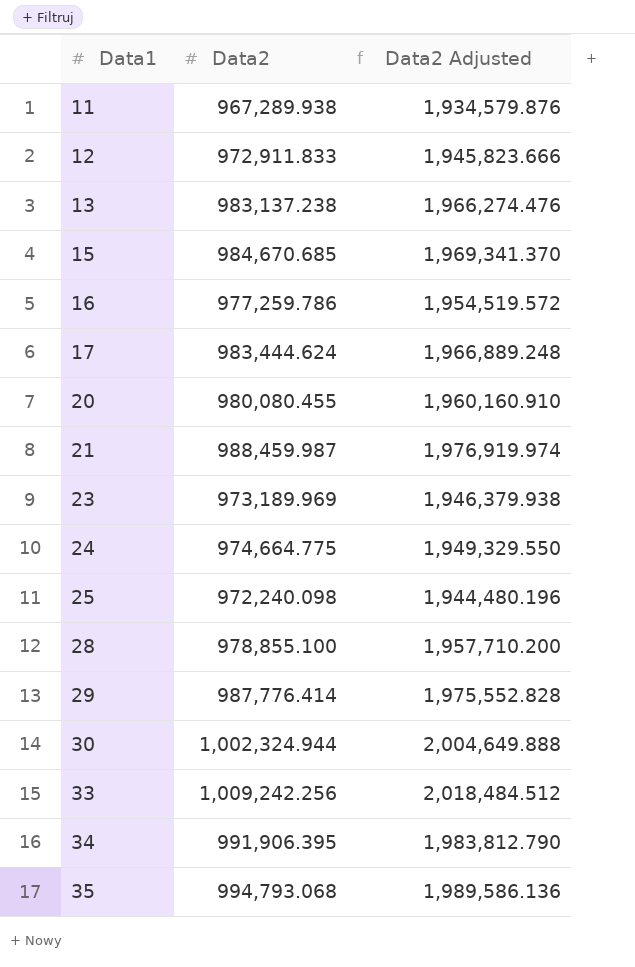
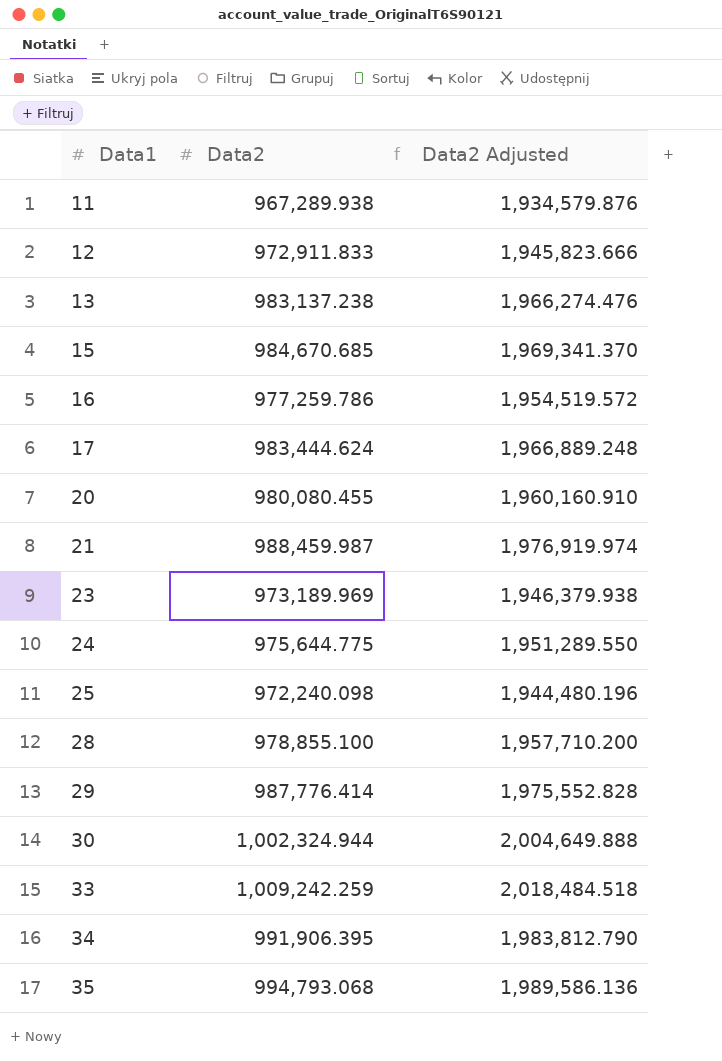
24 | Data2: 974,664.775 -> 975,644.775
24 | Data2 Adjusted: 1,949,329.550 -> 1,951,289.550
33 | Data2: 1,009,242.256 -> 1,009,242.259
33 | Data2 Adjusted: 2,018,484.512 -> 2,018,484.518

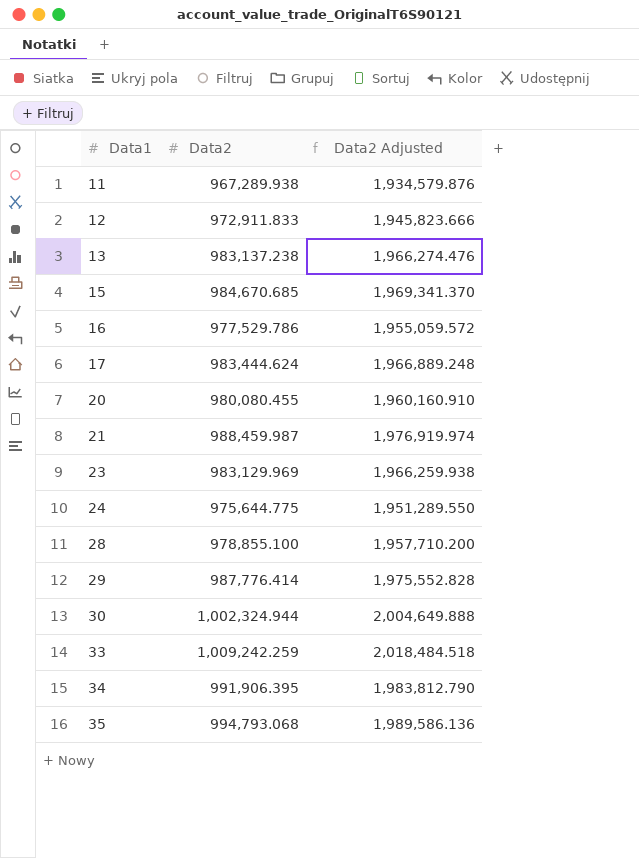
row 25: 972,240.098 | 1,944,480.196 -> none
16 | Data2: 977,259.786 -> 977,529.786
16 | Data2 Adjusted: 1,954,519.572 -> 1,955,059.572
23 | Data2: 973,189.969 -> 983,129.969
23 | Data2 Adjusted: 1,946,379.938 -> 1,966,259.938

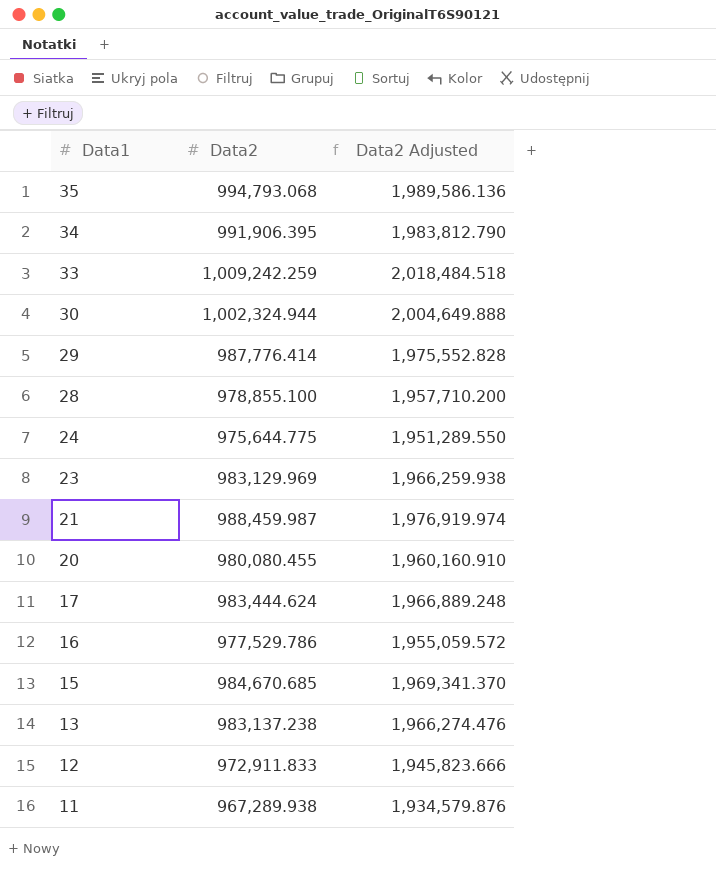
row order: Data1 ascending -> Data1 descending

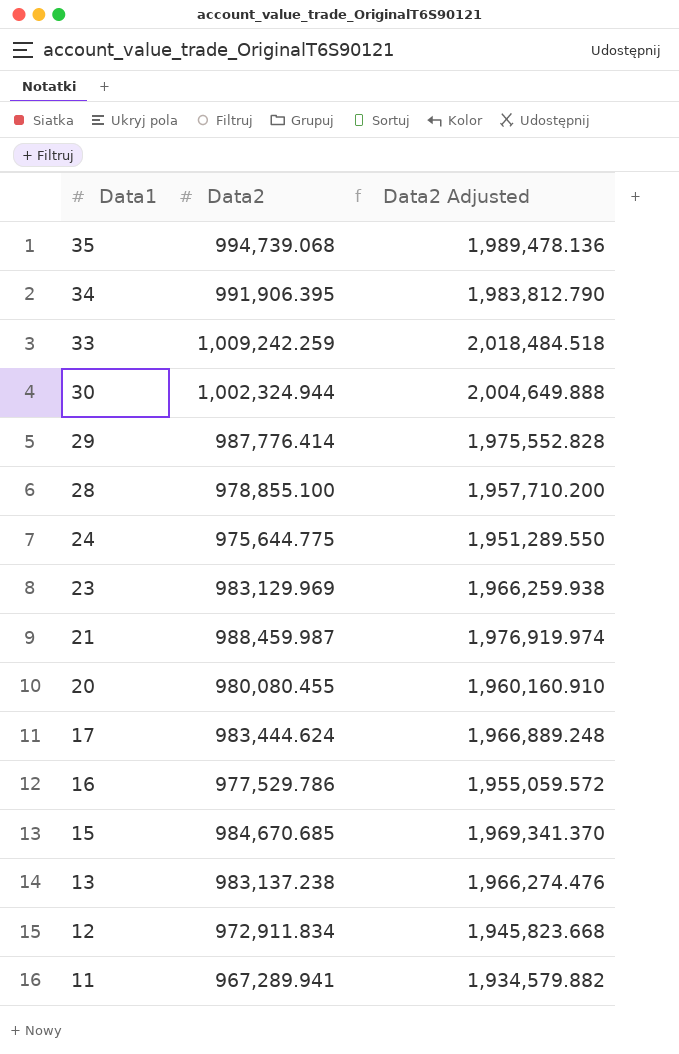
35 | Data2: 994,793.068 -> 994,739.068
35 | Data2 Adjusted: 1,989,586.136 -> 1,989,478.136
12 | Data2: 972,911.833 -> 972,911.834
12 | Data2 Adjusted: 1,945,823.666 -> 1,945,823.668
11 | Data2: 967,289.938 -> 967,289.941
11 | Data2 Adjusted: 1,934,579.876 -> 1,934,579.882

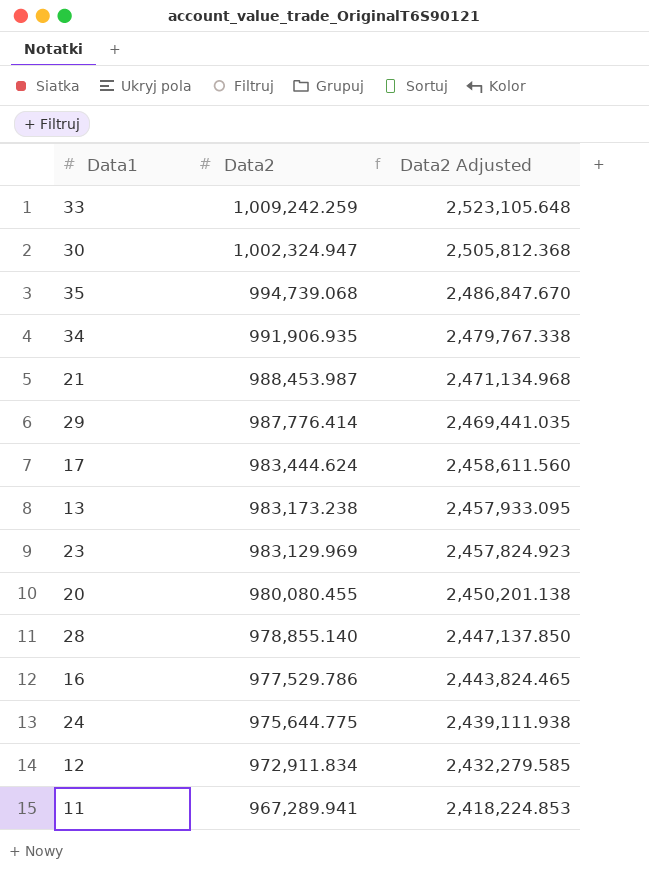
row order: Data1 descending -> Data2 descending
column Data2 Adjusted | formula: [Data2] * 2 -> [Data2] * 2.5
row 15: 984,670.685 | 1,969,341.370 -> none
30 | Data2: 1,002,324.944 -> 1,002,324.947
34 | Data2: 991,906.395 -> 991,906.935
21 | Data2: 988,459.987 -> 988,453.987
13 | Data2: 983,137.238 -> 983,173.238
28 | Data2: 978,855.100 -> 978,855.140

